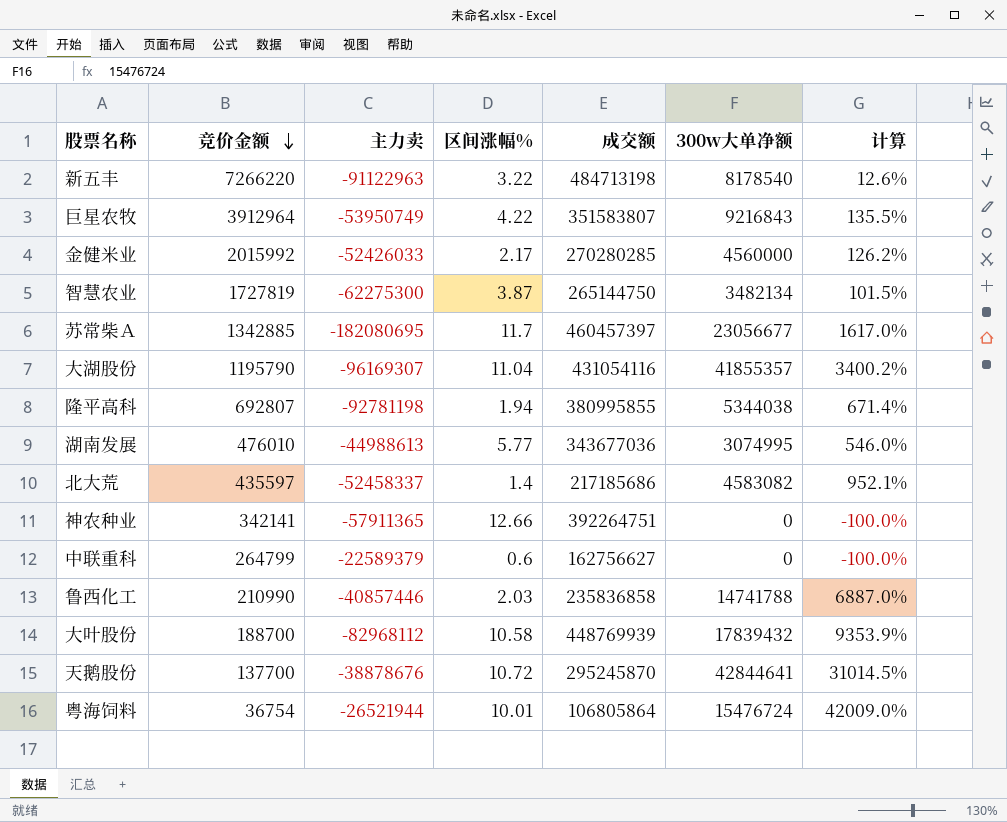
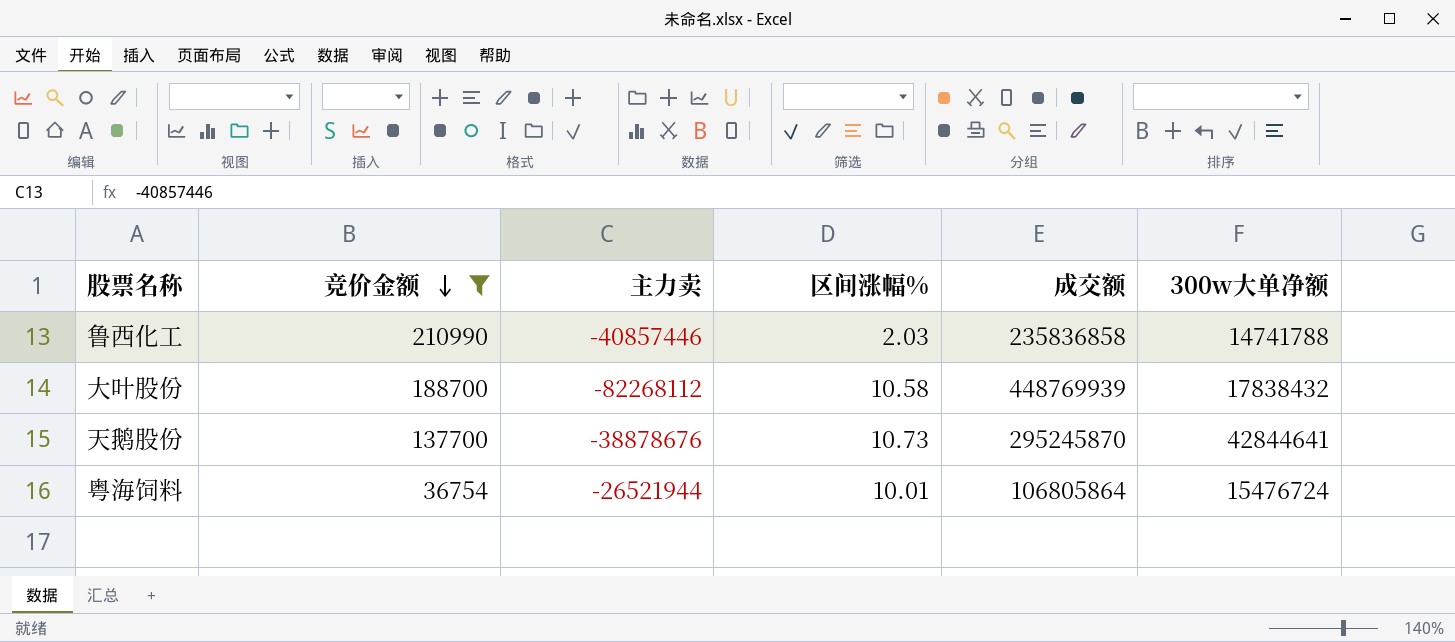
filter: none -> 竞价金额 <= 210990
column 计算 | formula: ([300w大单净额] - [竞价金额]) / [竞价金额] -> none
大叶股份 | 主力卖: -82968112 -> -82268112
大叶股份 | 300w大单净额: 17839432 -> 17838432
天鹅股份 | 区间涨幅%: 10.72 -> 10.73

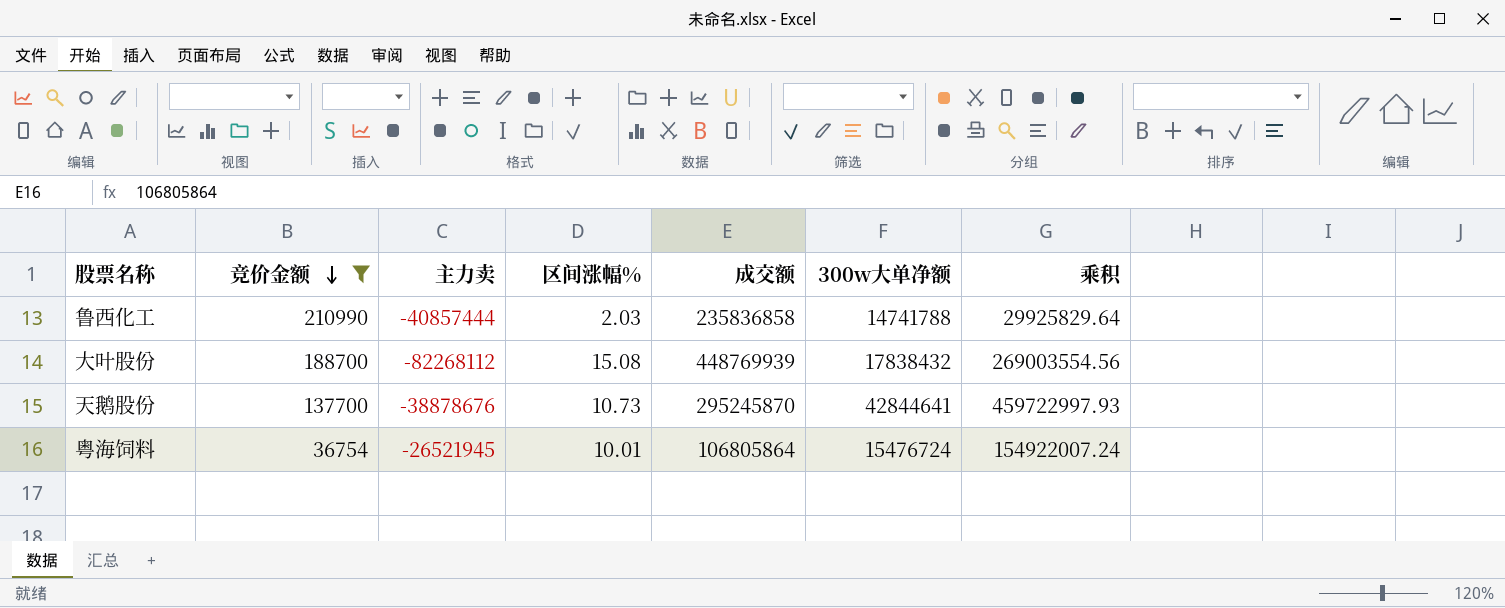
column 乘积 | formula: none -> [区间涨幅%] * [300w大单净额]
鲁西化工 | 主力卖: -40857446 -> -40857444
大叶股份 | 区间涨幅%: 10.58 -> 15.08
粤海饲料 | 主力卖: -26521944 -> -26521945

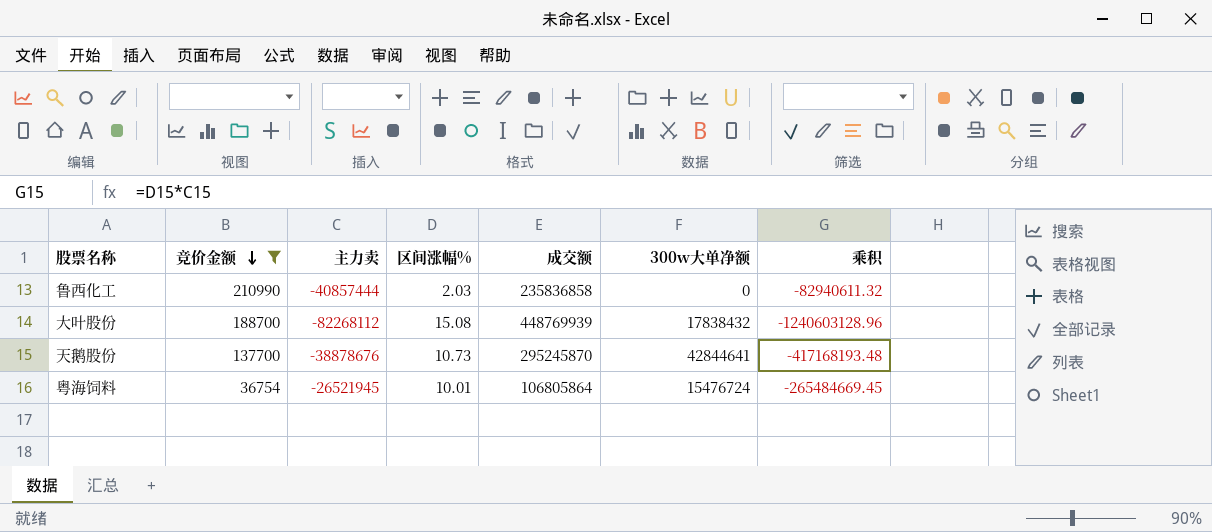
column 乘积 | formula: [区间涨幅%] * [300w大单净额] -> [主力卖] * [区间涨幅%]
鲁西化工 | 300w大单净额: 14741788 -> 0

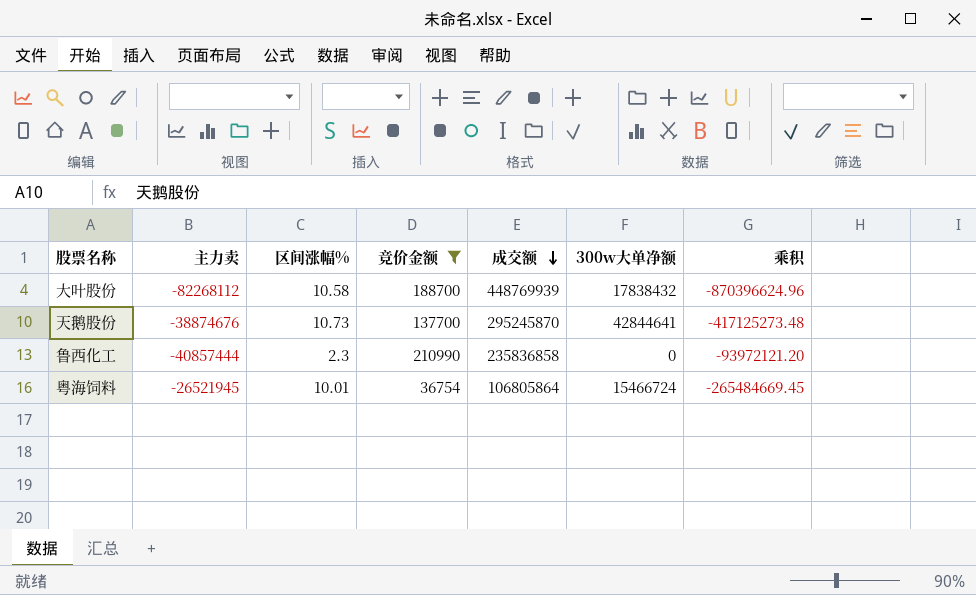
row order: 竞价金额 descending -> 成交额 descending
column 竞价金额 | position: 2 -> 4
大叶股份 | 区间涨幅%: 15.08 -> 10.58
大叶股份 | 乘积: -1240603128.96 -> -870396624.96
天鹅股份 | 主力卖: -38878676 -> -38874676
天鹅股份 | 乘积: -417168193.48 -> -417125273.48
鲁西化工 | 区间涨幅%: 2.03 -> 2.3
鲁西化工 | 乘积: -82940611.32 -> -93972121.20
粤海饲料 | 300w大单净额: 15476724 -> 15466724

